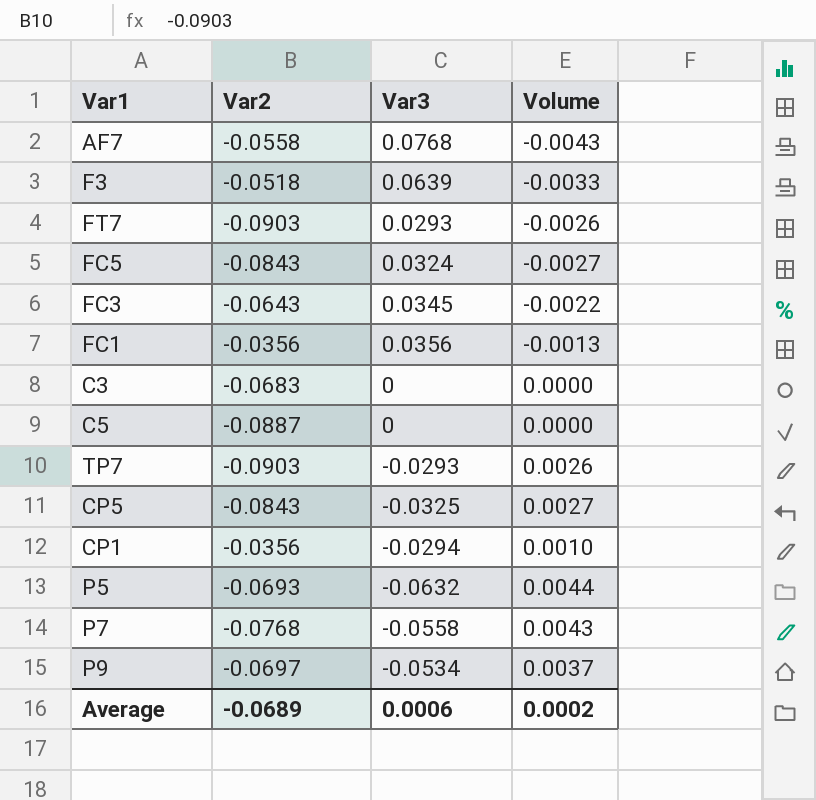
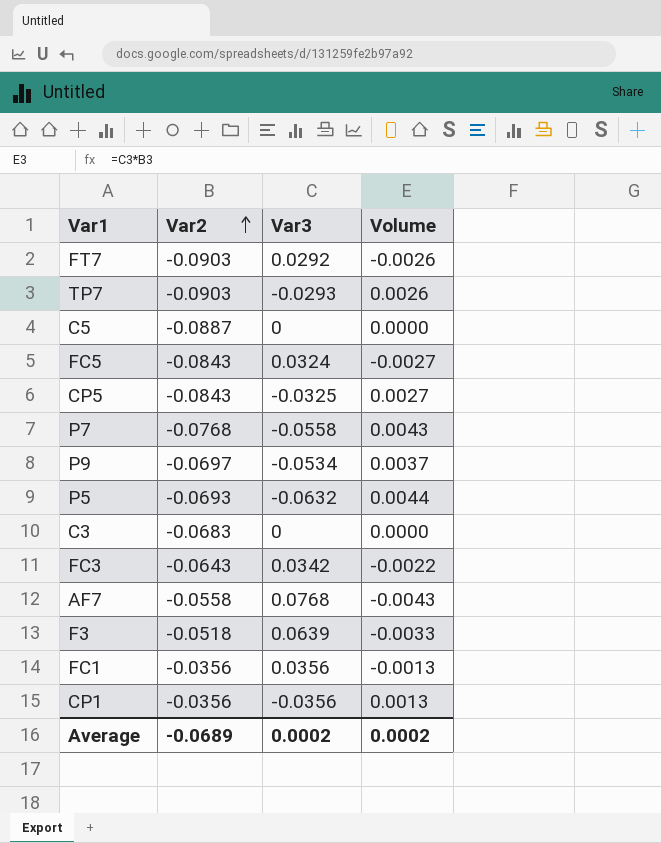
row order: none -> Var2 ascending
FT7 | Var3: 0.0293 -> 0.0292
FC3 | Var3: 0.0345 -> 0.0342
CP1 | Var3: -0.0294 -> -0.0356
CP1 | Volume: 0.0010 -> 0.0013
Average | Var3: 0.0006 -> 0.0002

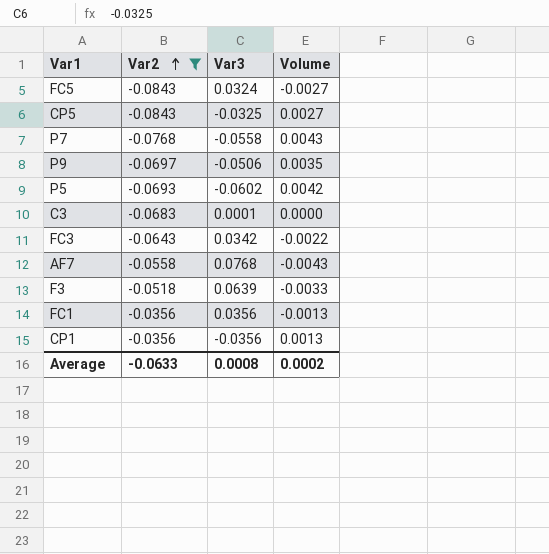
filter: none -> Var2 >= -0.0843
P9 | Var3: -0.0534 -> -0.0506
P9 | Volume: 0.0037 -> 0.0035
P5 | Var3: -0.0632 -> -0.0602
P5 | Volume: 0.0044 -> 0.0042
C3 | Var3: 0 -> 0.0001
Average | Var2: -0.0689 -> -0.0633
Average | Var3: 0.0002 -> 0.0008

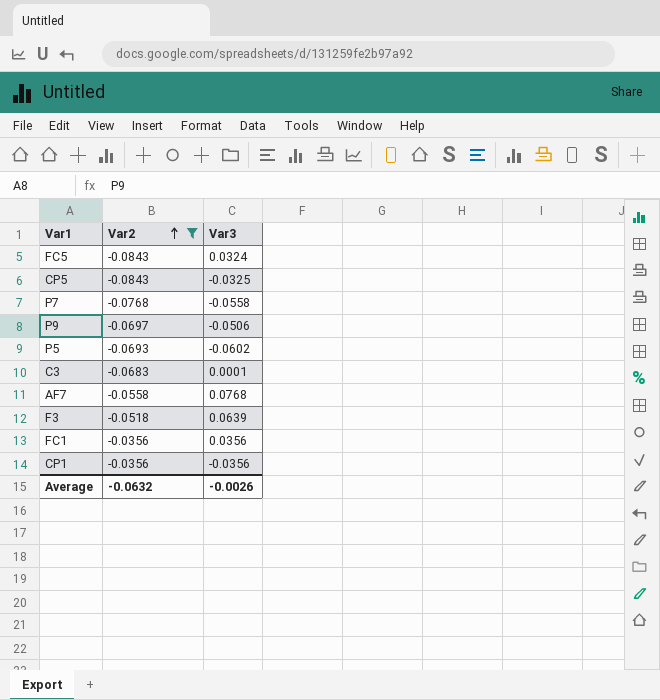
column Volume | formula: [Var2] * [Var3] -> none
row FC3: -0.0643 | 0.0342 | -0.0022 -> none
Average | Var2: -0.0633 -> -0.0632
Average | Var3: 0.0008 -> -0.0026

